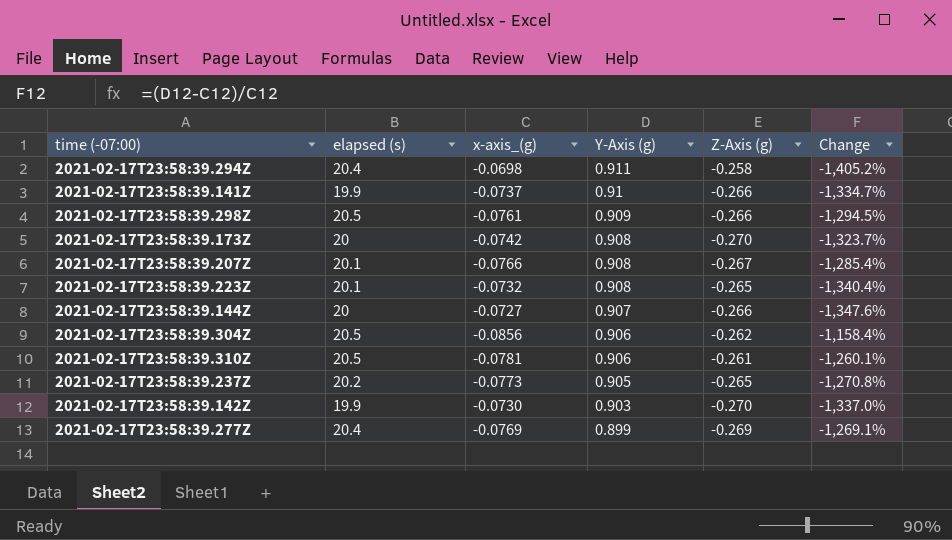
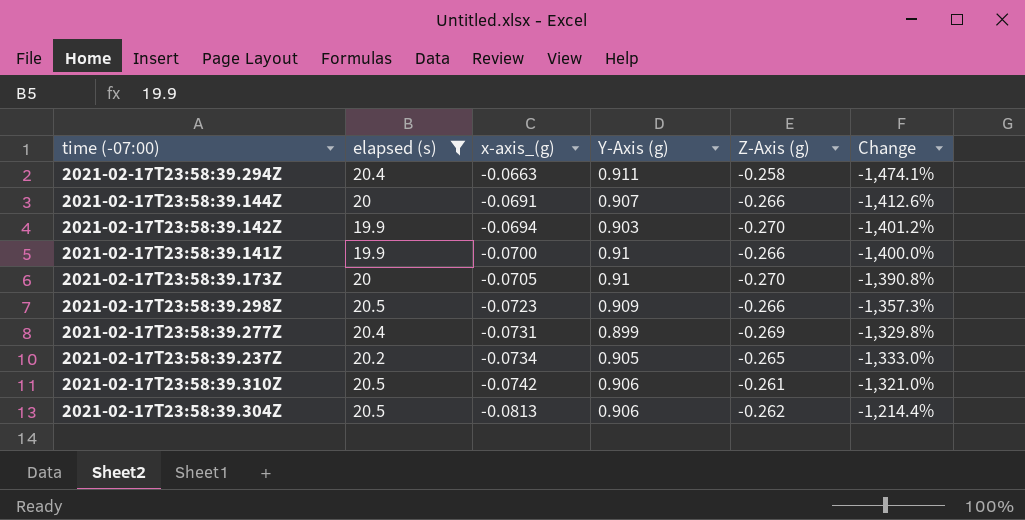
filter: none -> elapsed (s) != 20.1
row order: Y-Axis (g) descending -> x-axis_(g) descending
2021-02-17T23:58:39.294Z | x-axis_(g): -0.0698 -> -0.0663
2021-02-17T23:58:39.294Z | Change: -1,405.2% -> -1,474.1%
2021-02-17T23:58:39.144Z | x-axis_(g): -0.0727 -> -0.0691
2021-02-17T23:58:39.144Z | Change: -1,347.6% -> -1,412.6%
2021-02-17T23:58:39.142Z | x-axis_(g): -0.0730 -> -0.0694
2021-02-17T23:58:39.142Z | Change: -1,337.0% -> -1,401.2%
2021-02-17T23:58:39.141Z | x-axis_(g): -0.0737 -> -0.0700
2021-02-17T23:58:39.141Z | Change: -1,334.7% -> -1,400.0%
2021-02-17T23:58:39.173Z | x-axis_(g): -0.0742 -> -0.0705
2021-02-17T23:58:39.173Z | Y-Axis (g): 0.908 -> 0.91
2021-02-17T23:58:39.173Z | Change: -1,323.7% -> -1,390.8%
2021-02-17T23:58:39.298Z | x-axis_(g): -0.0761 -> -0.0723
2021-02-17T23:58:39.298Z | Change: -1,294.5% -> -1,357.3%
2021-02-17T23:58:39.277Z | x-axis_(g): -0.0769 -> -0.0731
2021-02-17T23:58:39.277Z | Change: -1,269.1% -> -1,329.8%
2021-02-17T23:58:39.237Z | x-axis_(g): -0.0773 -> -0.0734
2021-02-17T23:58:39.237Z | Change: -1,270.8% -> -1,333.0%
2021-02-17T23:58:39.310Z | x-axis_(g): -0.0781 -> -0.0742
2021-02-17T23:58:39.310Z | Change: -1,260.1% -> -1,321.0%
2021-02-17T23:58:39.304Z | x-axis_(g): -0.0856 -> -0.0813
2021-02-17T23:58:39.304Z | Change: -1,158.4% -> -1,214.4%

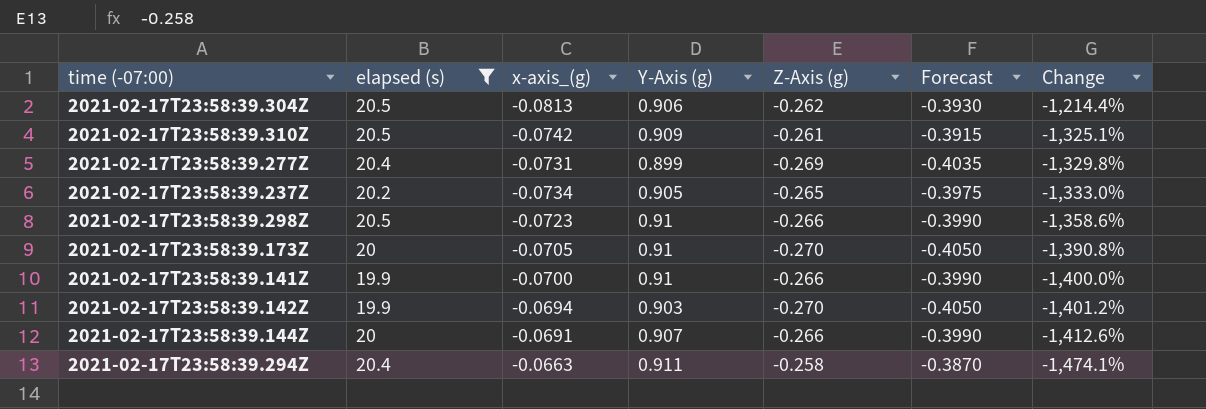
row order: x-axis_(g) descending -> Change descending
column Forecast | formula: none -> [Z-Axis (g)] * 1.5
2021-02-17T23:58:39.310Z | Y-Axis (g): 0.906 -> 0.909
2021-02-17T23:58:39.310Z | Change: -1,321.0% -> -1,325.1%
2021-02-17T23:58:39.298Z | Y-Axis (g): 0.909 -> 0.91
2021-02-17T23:58:39.298Z | Change: -1,357.3% -> -1,358.6%

